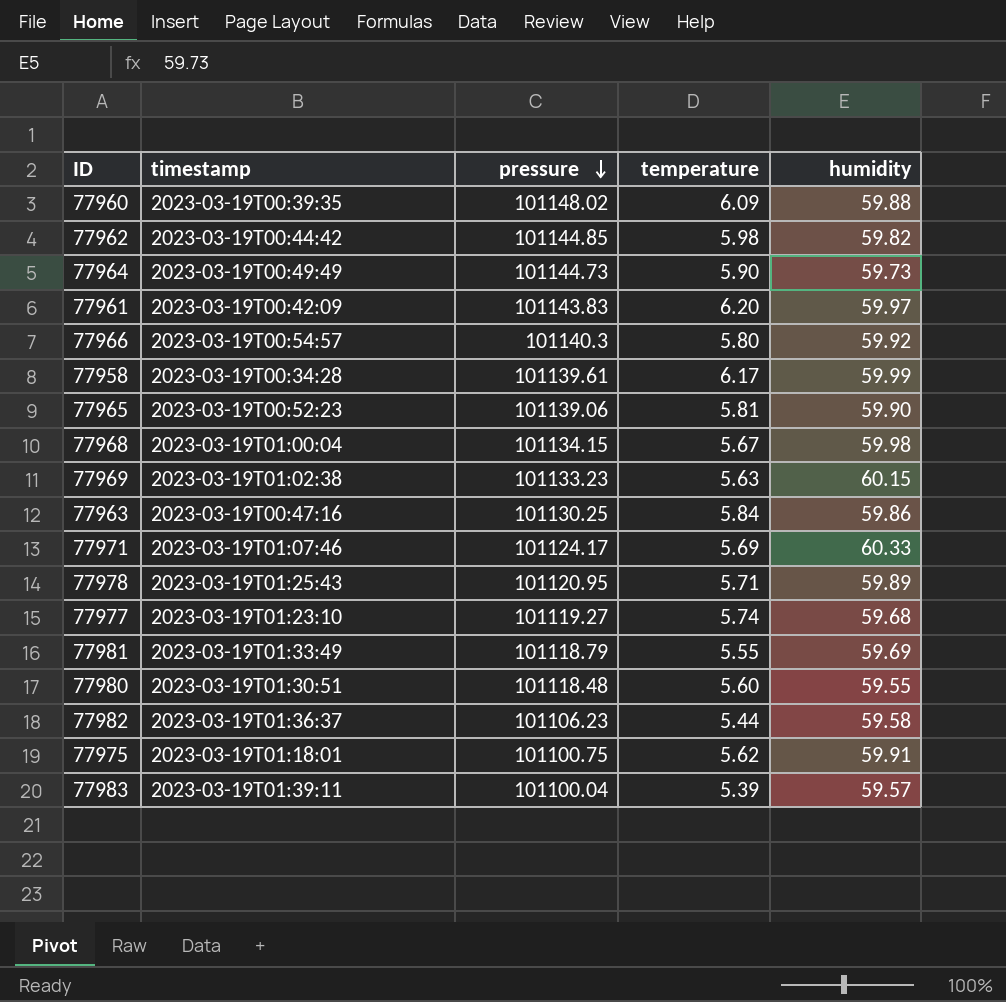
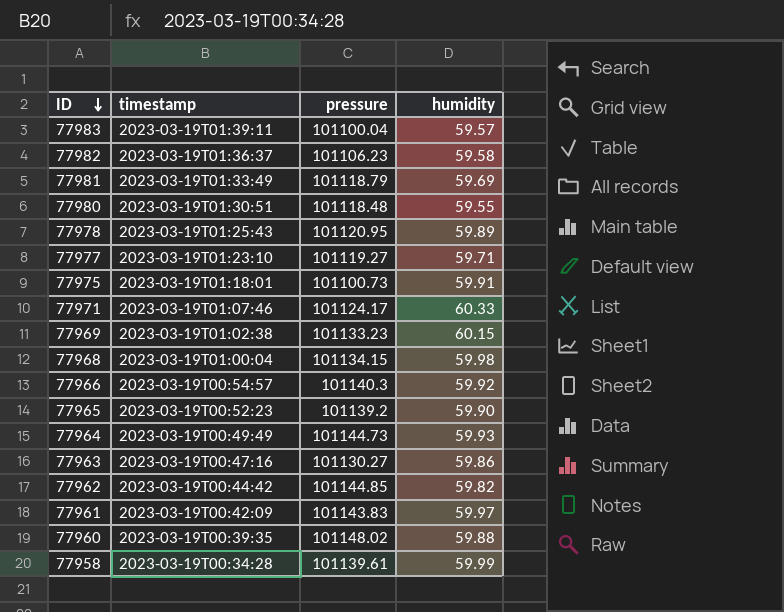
row order: pressure descending -> ID descending
column temperature | position: 4 -> none
77977 | humidity: 59.68 -> 59.71
77975 | pressure: 101100.75 -> 101100.73
77965 | pressure: 101139.06 -> 101139.2
77964 | humidity: 59.73 -> 59.93
77963 | pressure: 101130.25 -> 101130.27

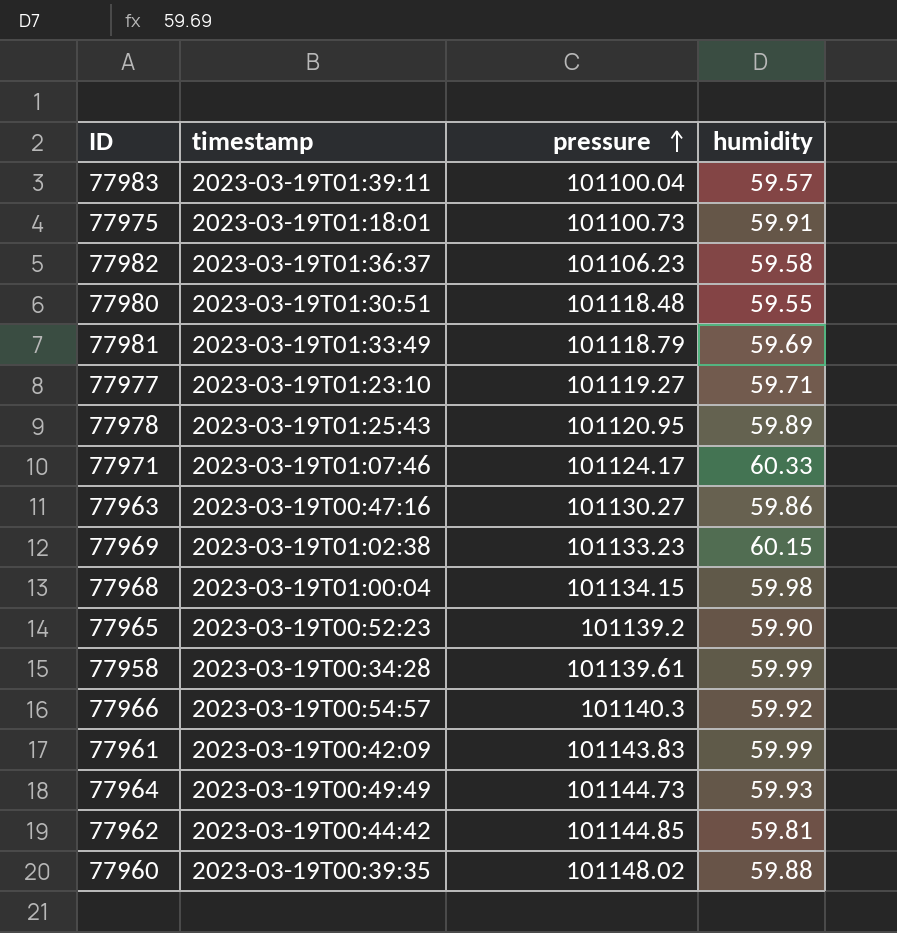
row order: ID descending -> pressure ascending
77961 | humidity: 59.97 -> 59.99
77962 | humidity: 59.82 -> 59.81

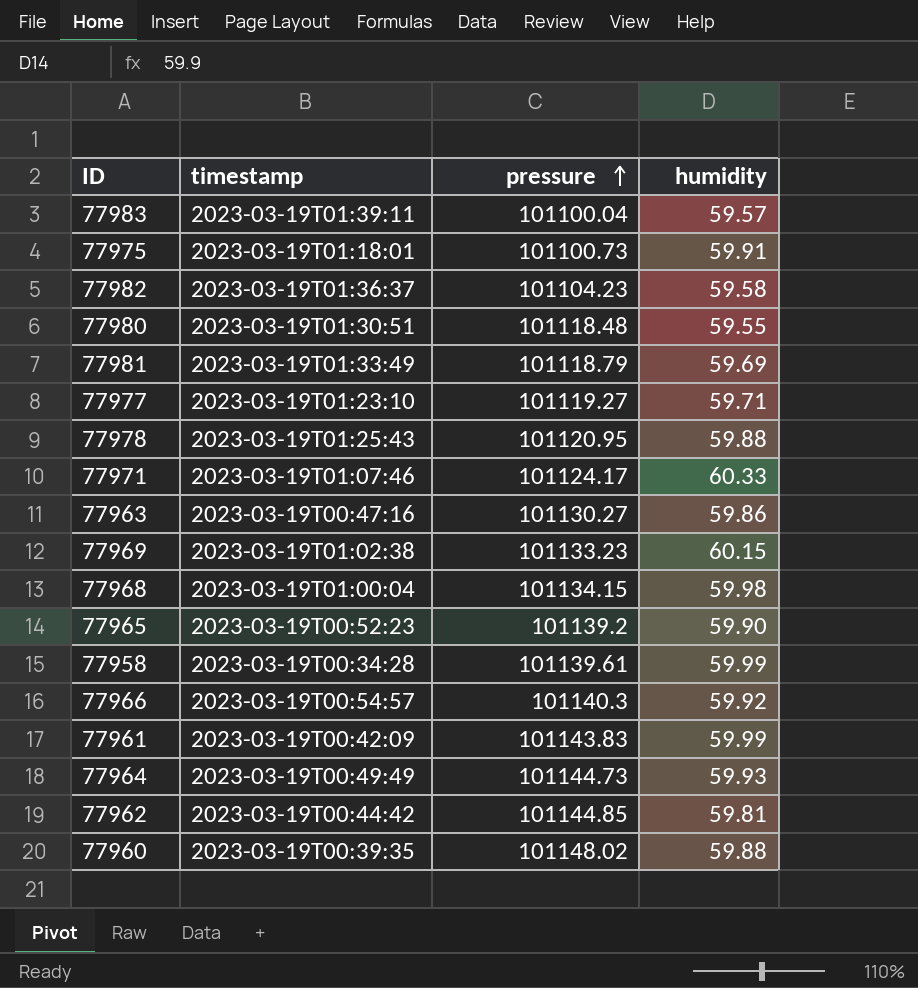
77982 | pressure: 101106.23 -> 101104.23
77978 | humidity: 59.89 -> 59.88

